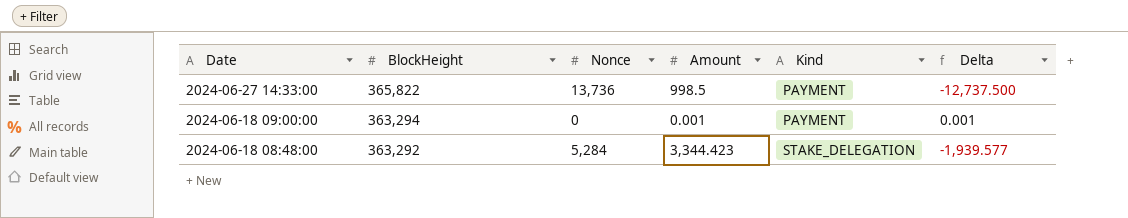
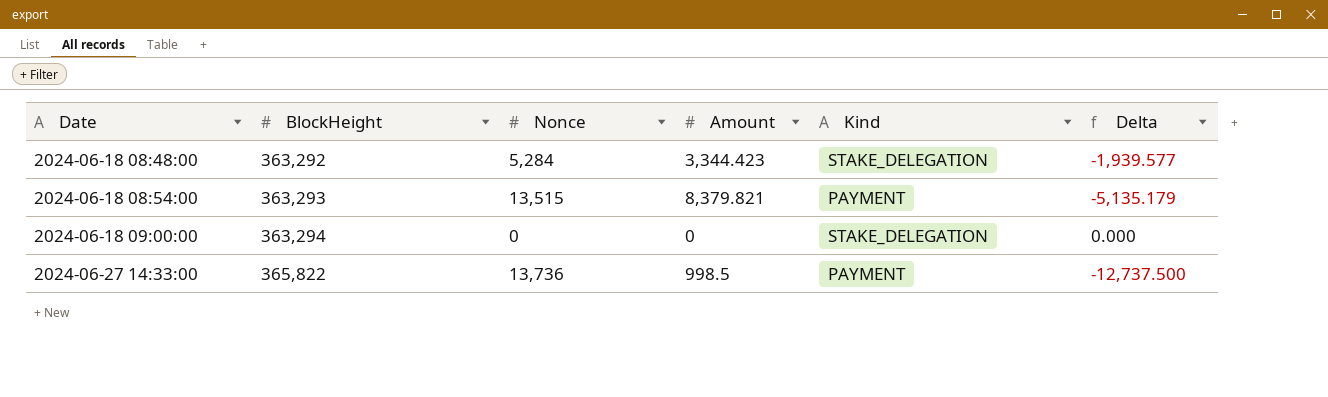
row order: Date descending -> Date ascending
row 2024-06-18 08:54:00: none -> 363,293 | 13,515 | 8,379.821 | PAYMENT | -5,135.179
2024-06-18 09:00:00 | Amount: 0.001 -> 0
2024-06-18 09:00:00 | Kind: PAYMENT -> STAKE_DELEGATION
2024-06-18 09:00:00 | Delta: 0.001 -> 0.000

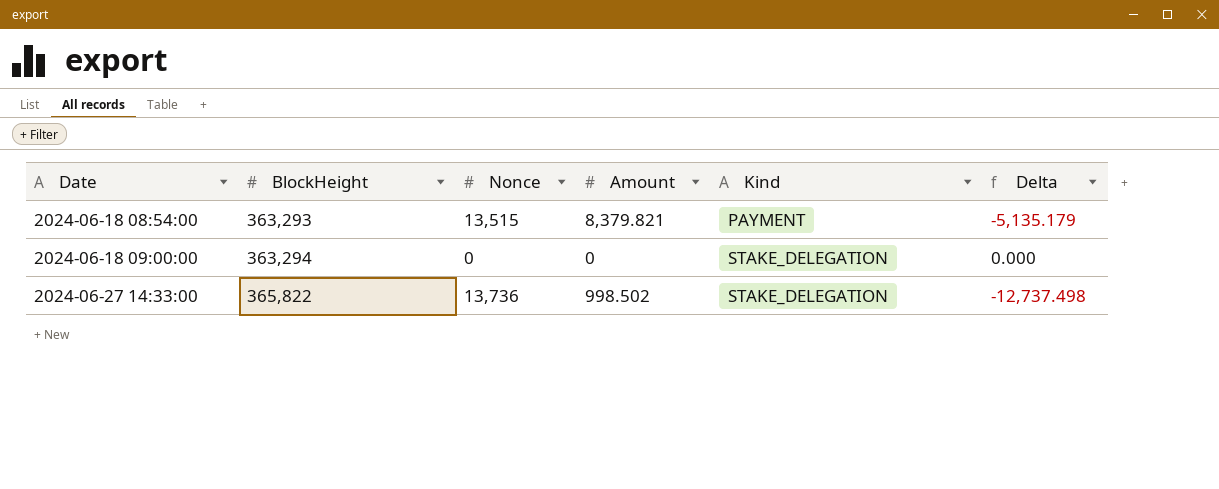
row 2024-06-18 08:48:00: 363,292 | 5,284 | 3,344.423 | STAKE_DELEGATION | -1,939.577 -> none
2024-06-27 14:33:00 | Amount: 998.5 -> 998.502
2024-06-27 14:33:00 | Kind: PAYMENT -> STAKE_DELEGATION
2024-06-27 14:33:00 | Delta: -12,737.500 -> -12,737.498

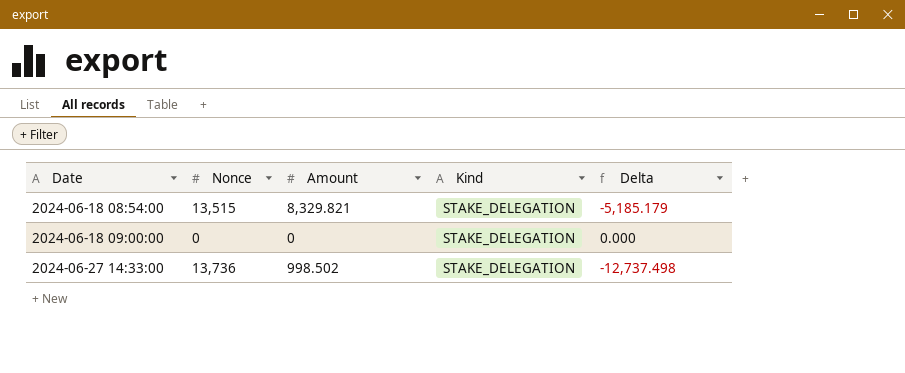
column BlockHeight | position: 2 -> none
2024-06-18 08:54:00 | Amount: 8,379.821 -> 8,329.821
2024-06-18 08:54:00 | Kind: PAYMENT -> STAKE_DELEGATION
2024-06-18 08:54:00 | Delta: -5,135.179 -> -5,185.179

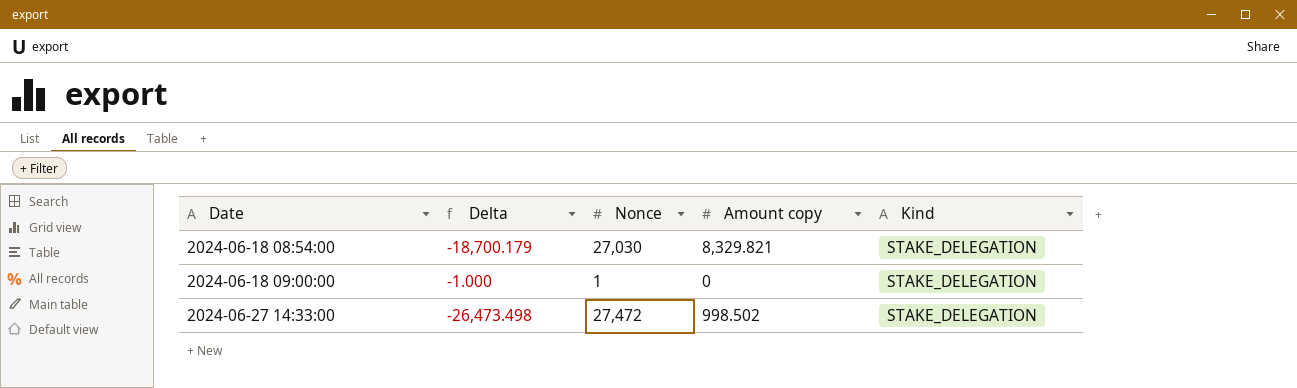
column Delta | position: 5 -> 2
column name: Amount -> Amount copy
2024-06-18 08:54:00 | Delta: -5,185.179 -> -18,700.179
2024-06-18 08:54:00 | Nonce: 13,515 -> 27,030
2024-06-18 09:00:00 | Delta: 0.000 -> -1.000
2024-06-18 09:00:00 | Nonce: 0 -> 1
2024-06-27 14:33:00 | Delta: -12,737.498 -> -26,473.498
2024-06-27 14:33:00 | Nonce: 13,736 -> 27,472

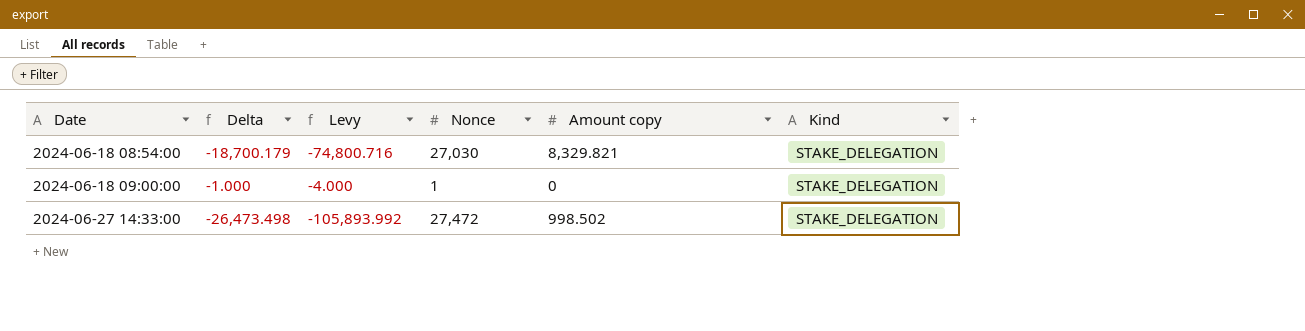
column Levy | formula: none -> [Delta] * 4

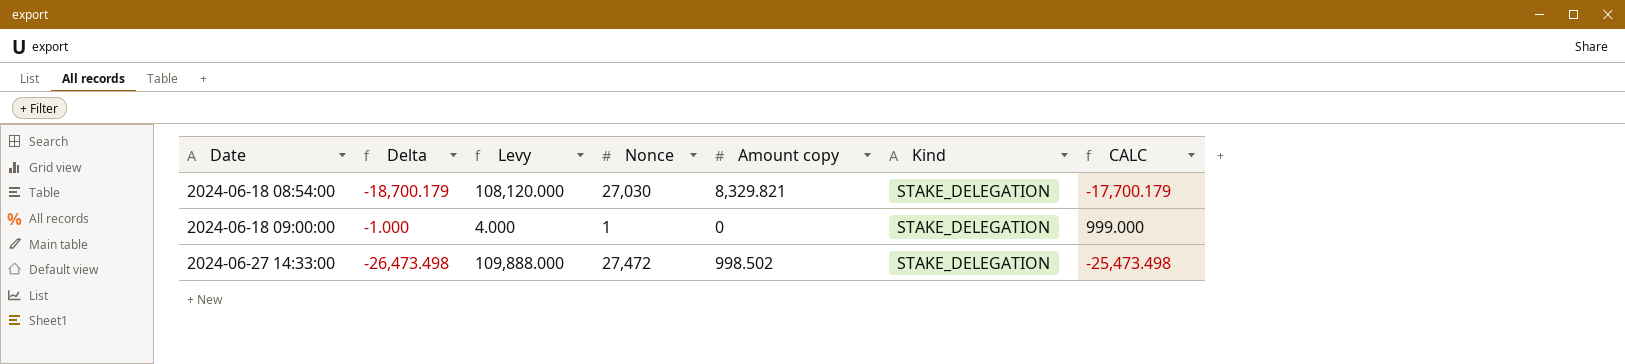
column Levy | formula: [Delta] * 4 -> [Nonce] * 4
column CALC | formula: none -> [Delta] + 1000

